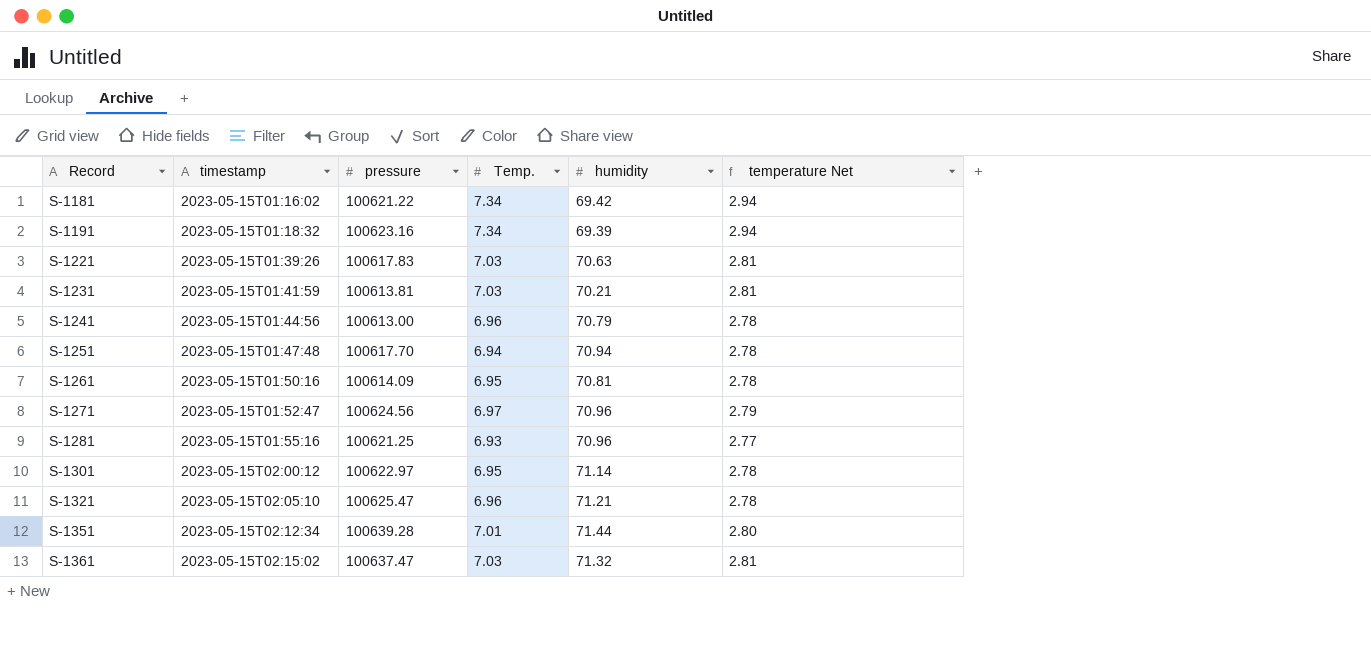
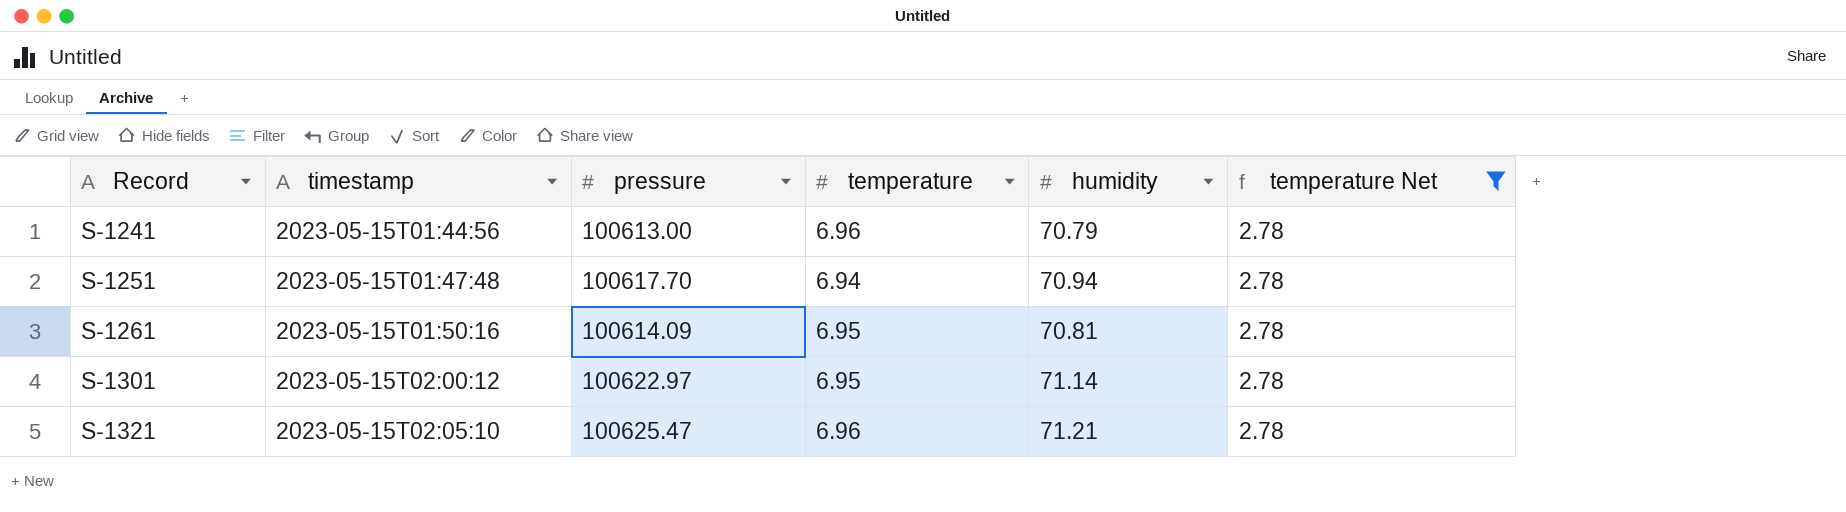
filter: none -> temperature Net = 2.78
column name: Temp. -> temperature

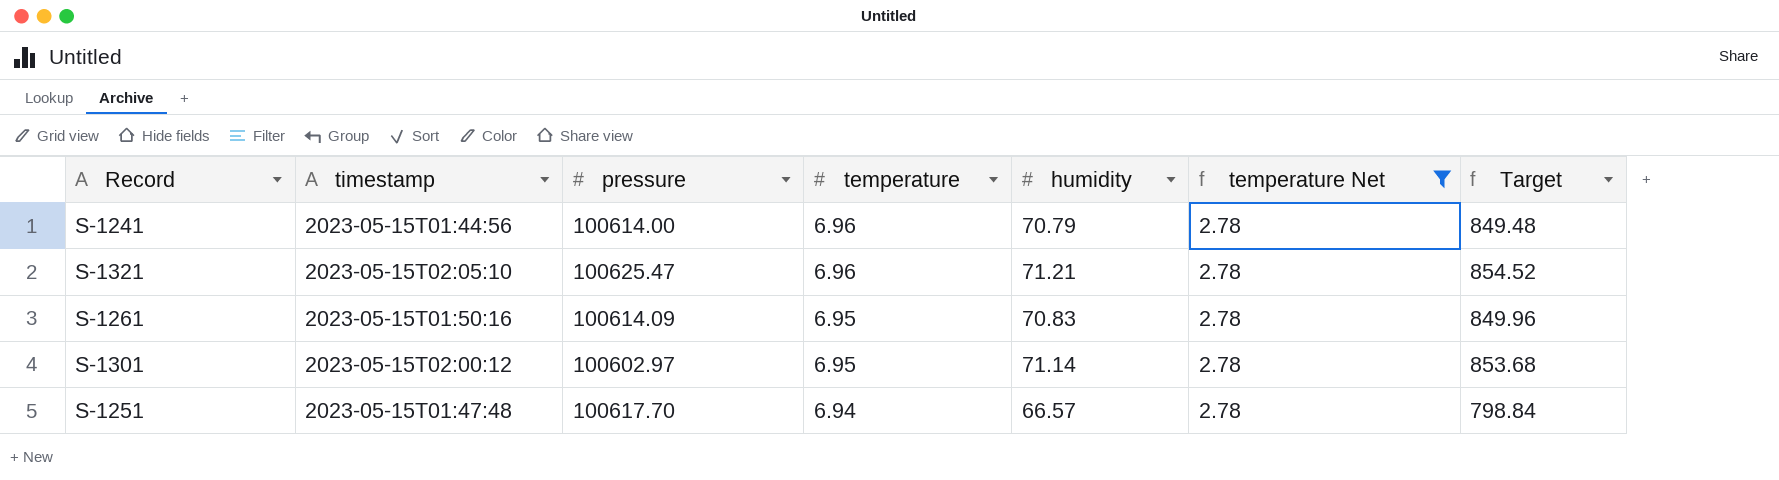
row order: Record ascending -> temperature descending
column Target | formula: none -> [humidity] * 12
S-1241 | pressure: 100613.00 -> 100614.00
S-1261 | humidity: 70.81 -> 70.83
S-1301 | pressure: 100622.97 -> 100602.97
S-1251 | humidity: 70.94 -> 66.57

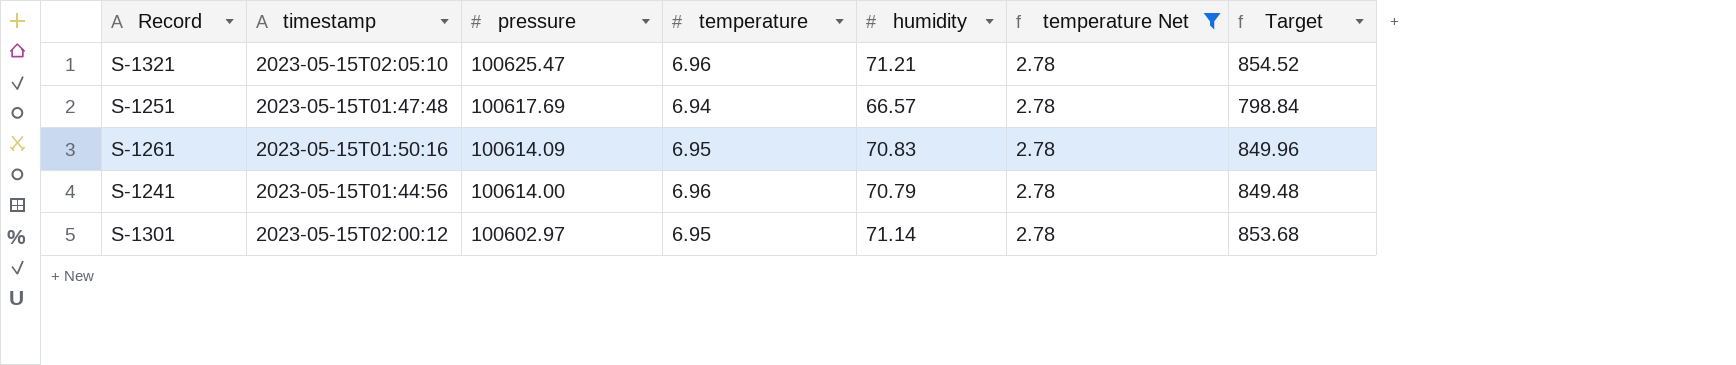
row order: temperature descending -> pressure descending
S-1251 | pressure: 100617.70 -> 100617.69

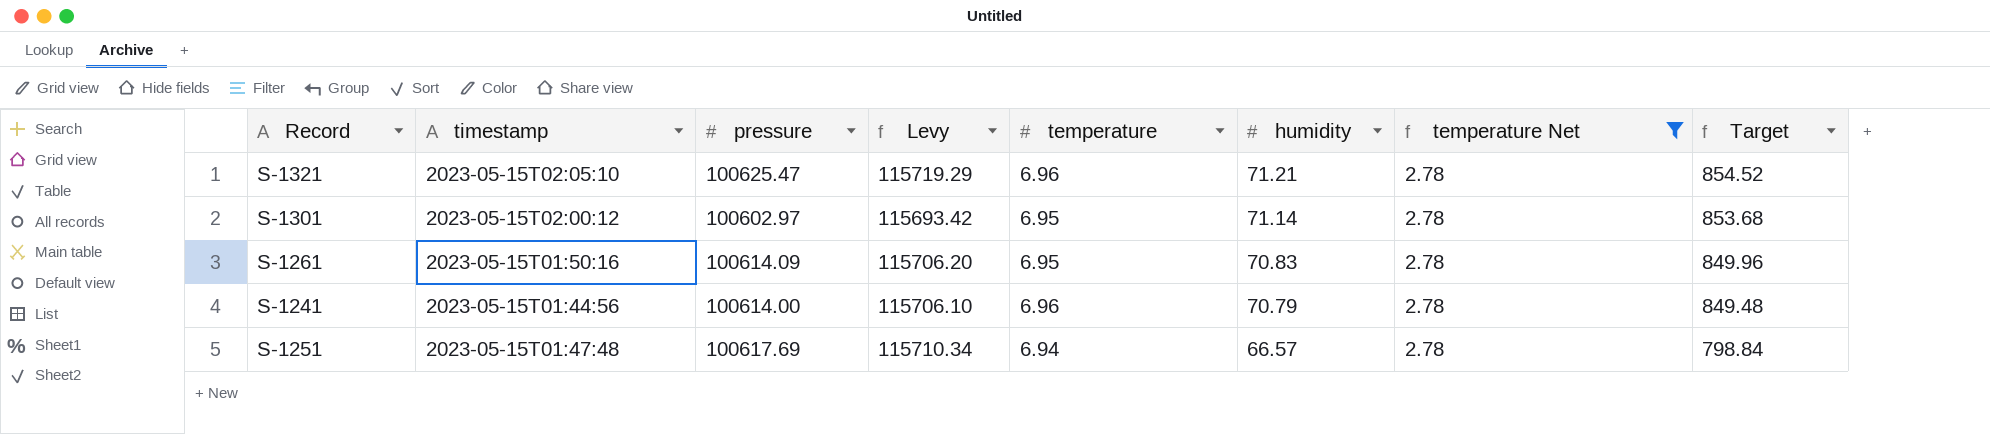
row order: pressure descending -> humidity descending
column Levy | formula: none -> [pressure] * 1.15

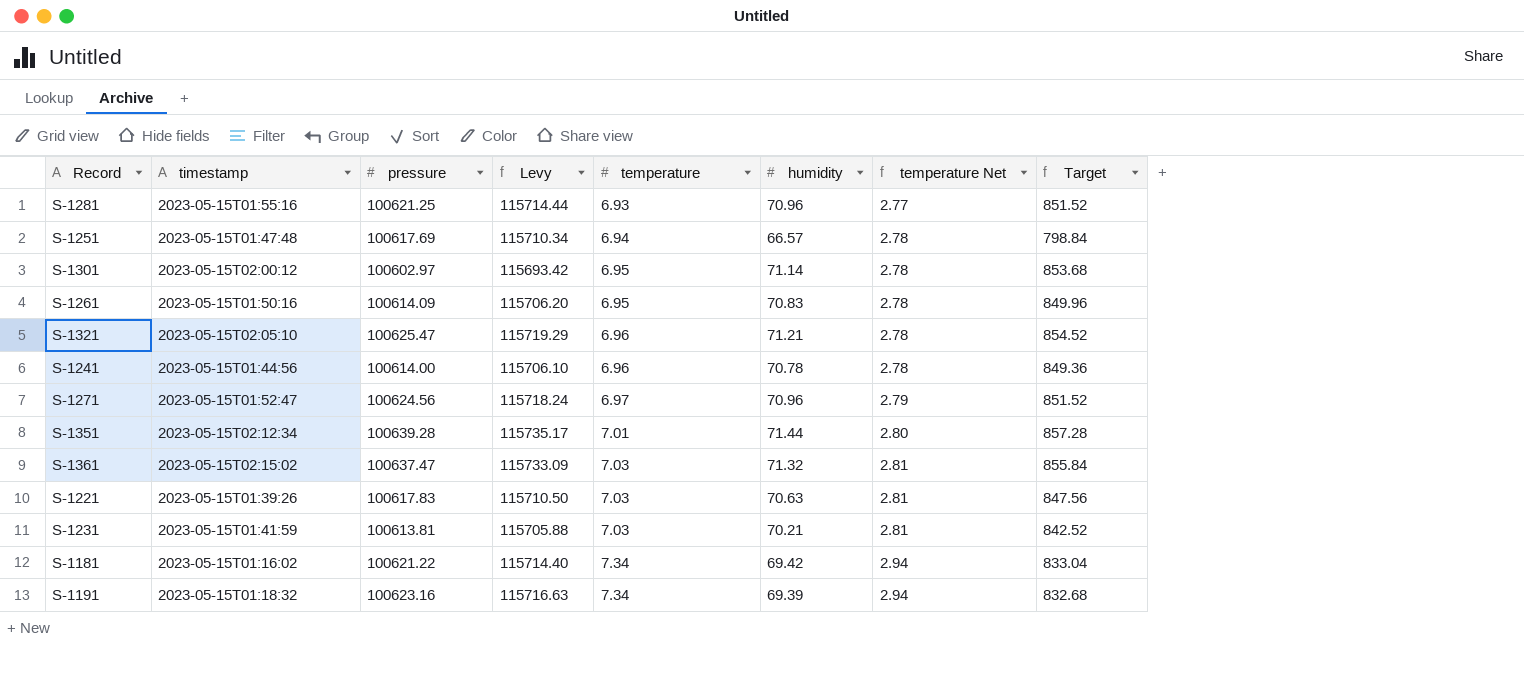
filter: temperature Net = 2.78 -> none
row order: humidity descending -> temperature ascending
S-1241 | humidity: 70.79 -> 70.78
S-1241 | Target: 849.48 -> 849.36

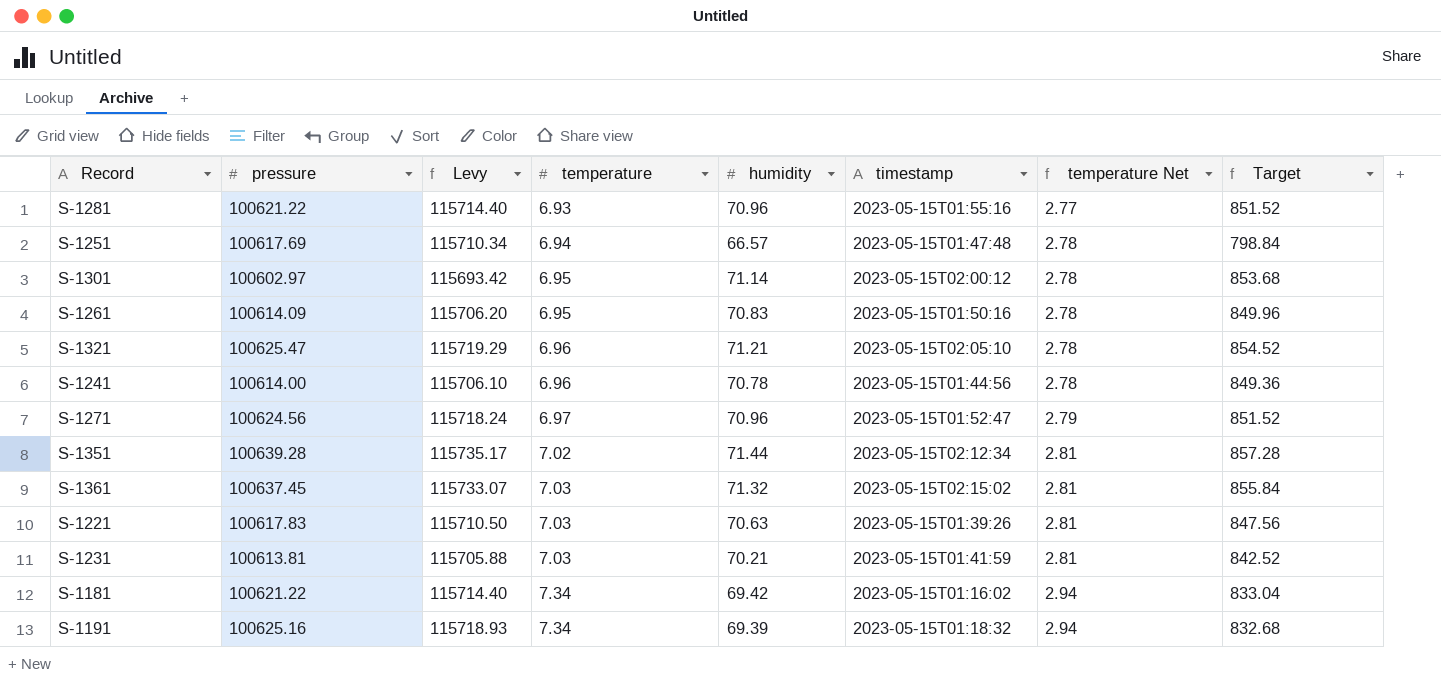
column timestamp | position: 2 -> 6
S-1281 | pressure: 100621.25 -> 100621.22
S-1281 | Levy: 115714.44 -> 115714.40
S-1351 | temperature: 7.01 -> 7.02
S-1351 | temperature Net: 2.80 -> 2.81
S-1361 | pressure: 100637.47 -> 100637.45
S-1361 | Levy: 115733.09 -> 115733.07
S-1191 | pressure: 100623.16 -> 100625.16
S-1191 | Levy: 115716.63 -> 115718.93

